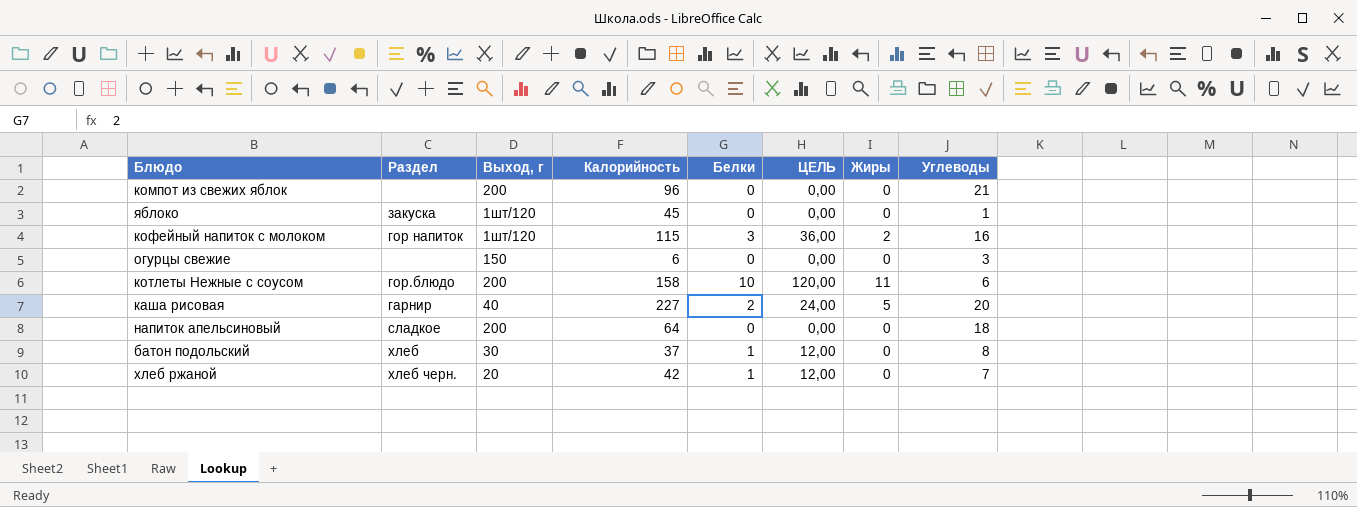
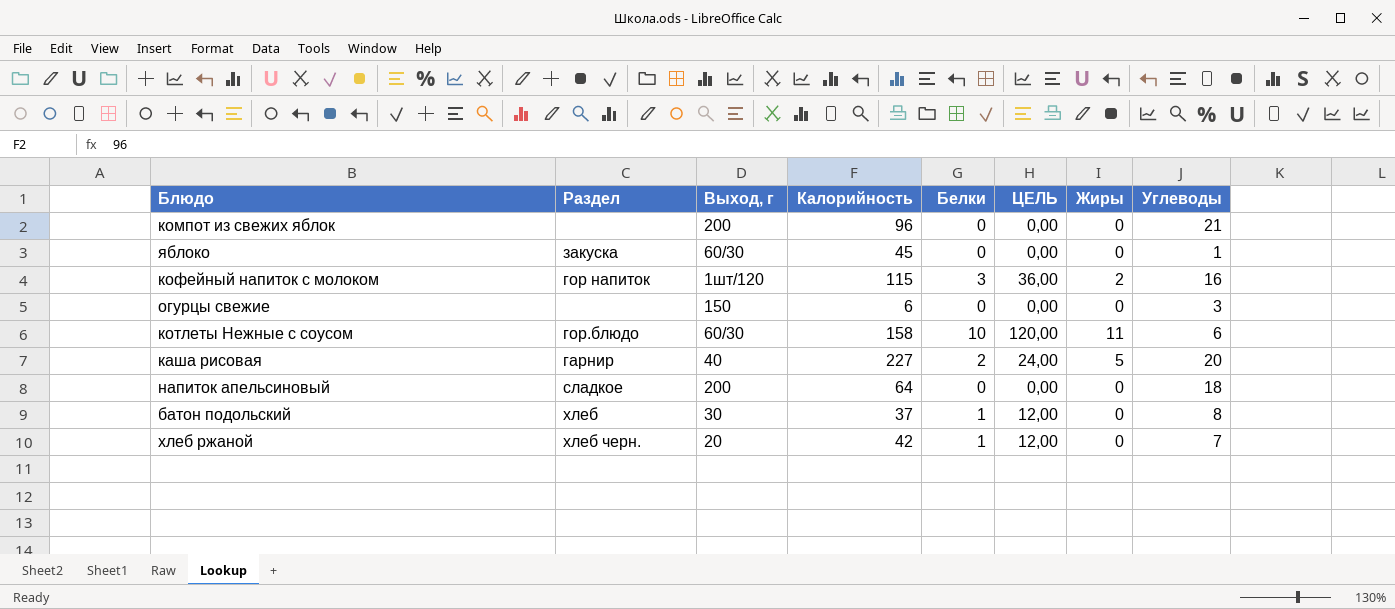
яблоко | Выход, г: 1шт/120 -> 60/30
котлеты Нежные с соусом | Выход, г: 200 -> 60/30

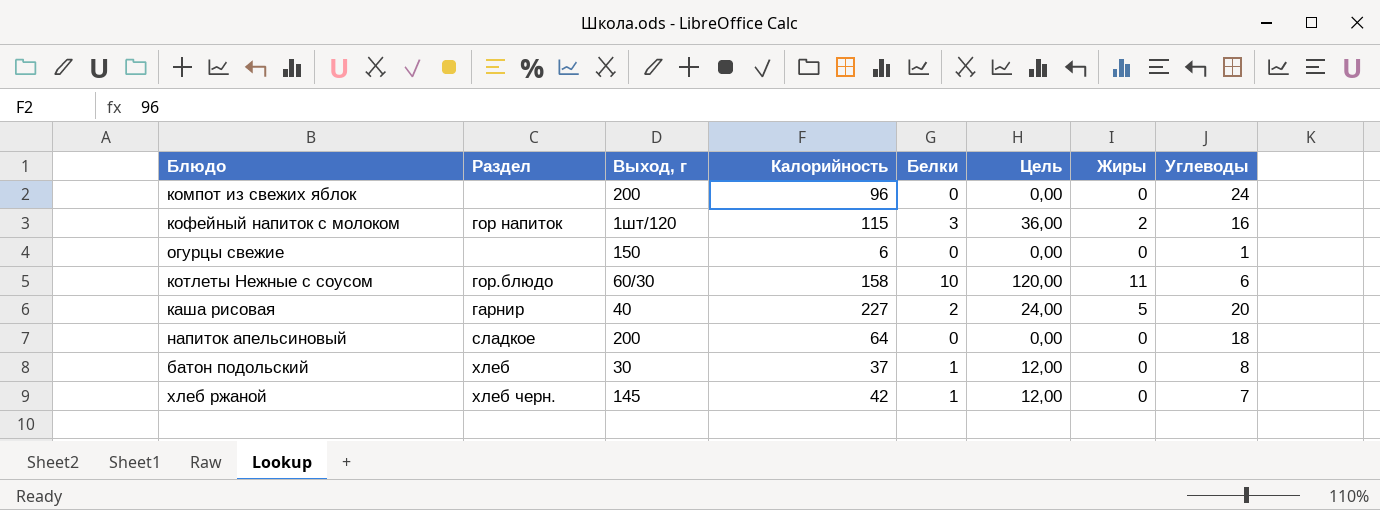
column name: ЦЕЛЬ -> Цель
row яблоко: закуска | 60/30 | 45 | 0 | 0,00 | 0 | 1 -> none
компот из свежих яблок | Углеводы: 21 -> 24
огурцы свежие | Углеводы: 3 -> 1
хлеб ржаной | Выход, г: 20 -> 145

